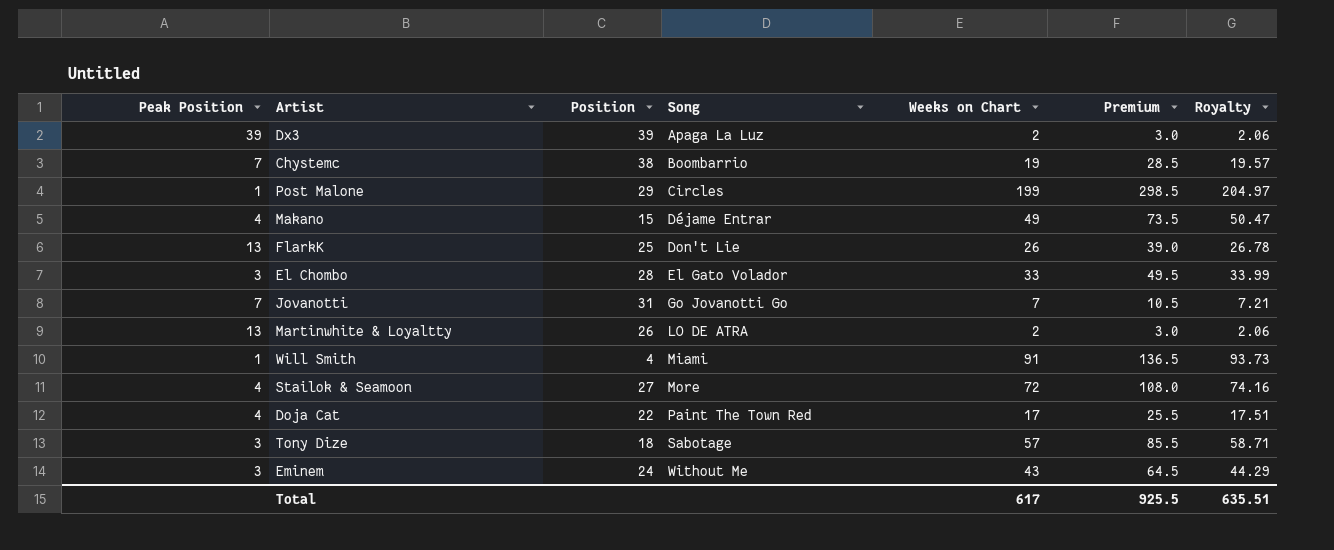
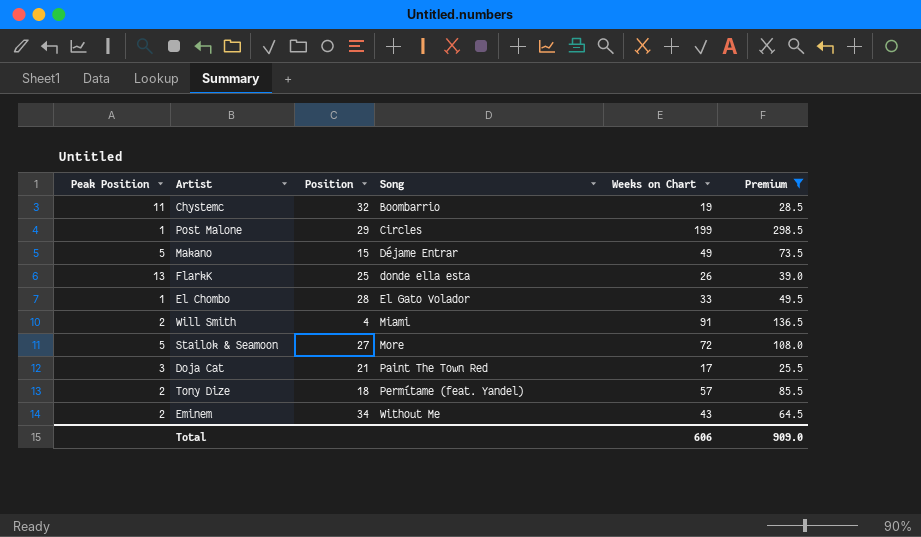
filter: none -> Premium >= 25.5
column Royalty | formula: [Weeks on Chart] * 1.03 -> none
Chystemc | Peak Position: 7 -> 11
Chystemc | Position: 38 -> 32
Makano | Peak Position: 4 -> 5
FlarkK | Song: Don't Lie -> donde ella esta
El Chombo | Peak Position: 3 -> 1
Will Smith | Peak Position: 1 -> 2
Stailok & Seamoon | Peak Position: 4 -> 5
Doja Cat | Peak Position: 4 -> 3
Doja Cat | Position: 22 -> 21
Tony Dize | Peak Position: 3 -> 2
Tony Dize | Song: Sabotage -> Permítame (feat. Yandel)
Eminem | Peak Position: 3 -> 2
Eminem | Position: 24 -> 34
Total | Weeks on Chart: 617 -> 606
Total | Premium: 925.5 -> 909.0

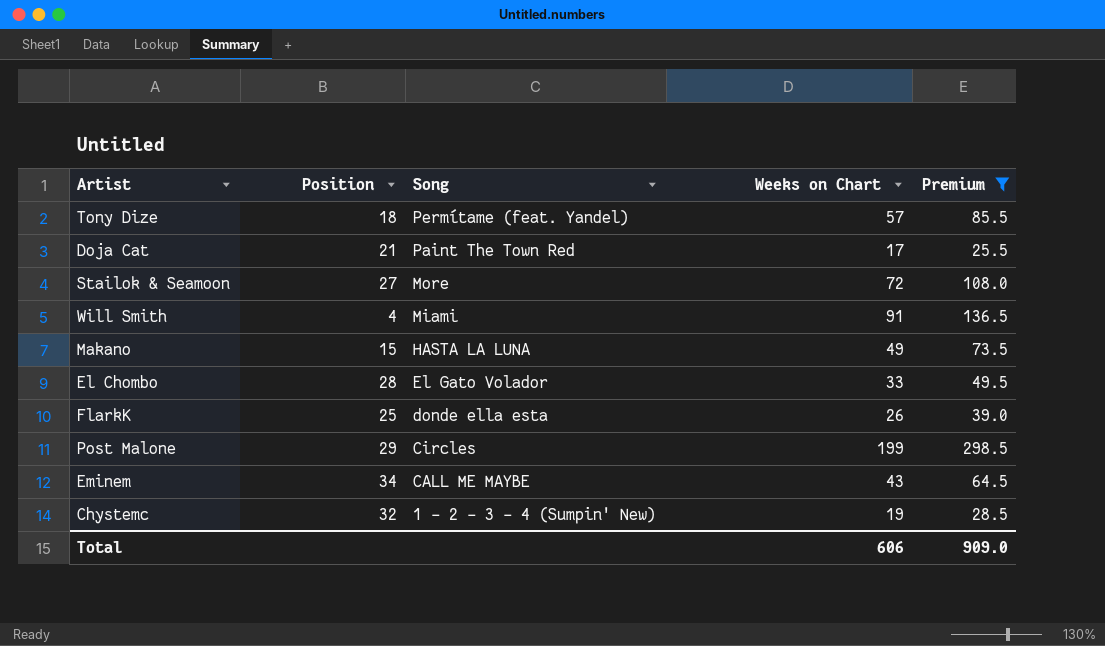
row order: Song ascending -> Song descending
column Peak Position | position: 1 -> none
Makano | Song: Déjame Entrar -> HASTA LA LUNA
Eminem | Song: Without Me -> CALL ME MAYBE
Chystemc | Song: Boombarrio -> 1 - 2 - 3 - 4 (Sumpin' New)

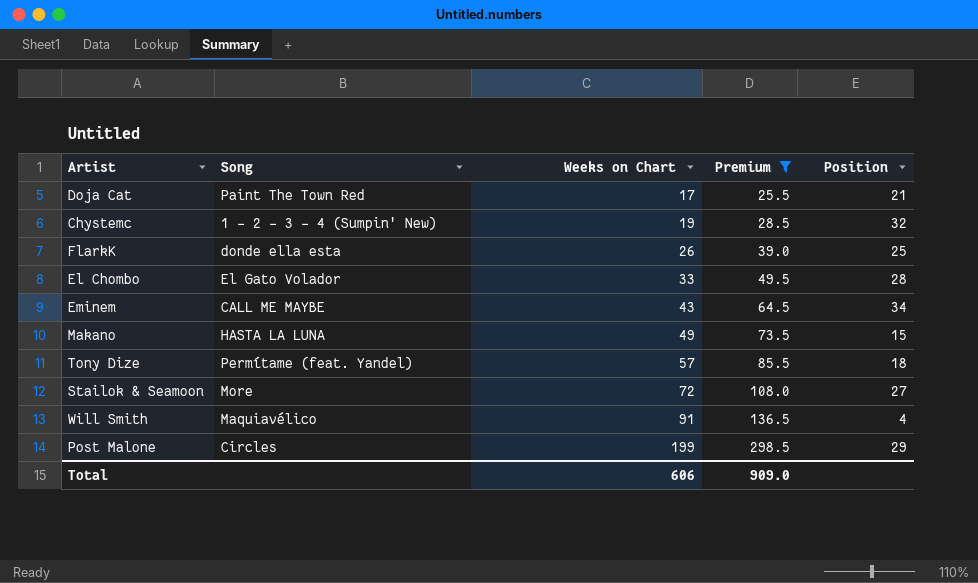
row order: Song descending -> Weeks on Chart ascending
column Position | position: 2 -> 5
Will Smith | Song: Miami -> Maquiavélico

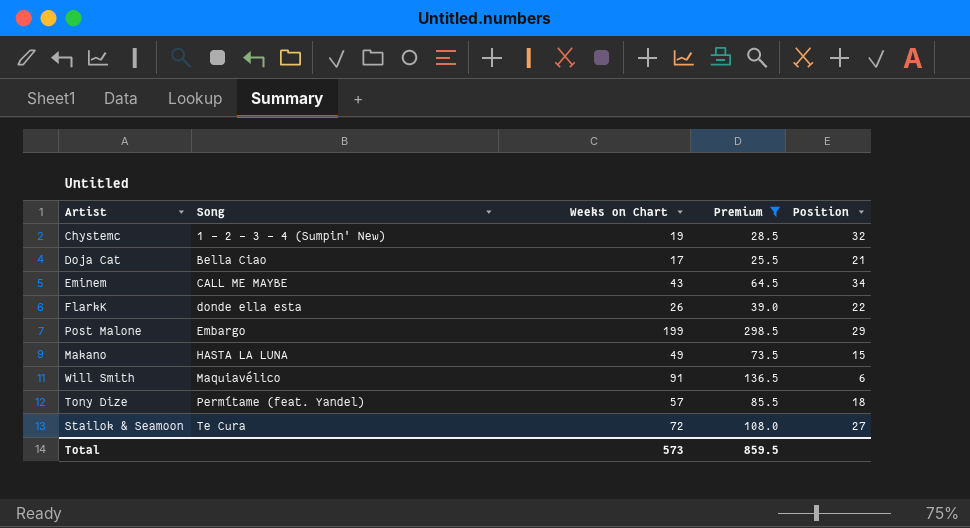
row order: Weeks on Chart ascending -> Song ascending
row El Chombo: El Gato Volador | 33 | 49.5 | 28 -> none
Doja Cat | Song: Paint The Town Red -> Bella Ciao
FlarkK | Position: 25 -> 22
Post Malone | Song: Circles -> Embargo
Will Smith | Position: 4 -> 6
Stailok & Seamoon | Song: More -> Te Cura
Total | Weeks on Chart: 606 -> 573
Total | Premium: 909.0 -> 859.5

